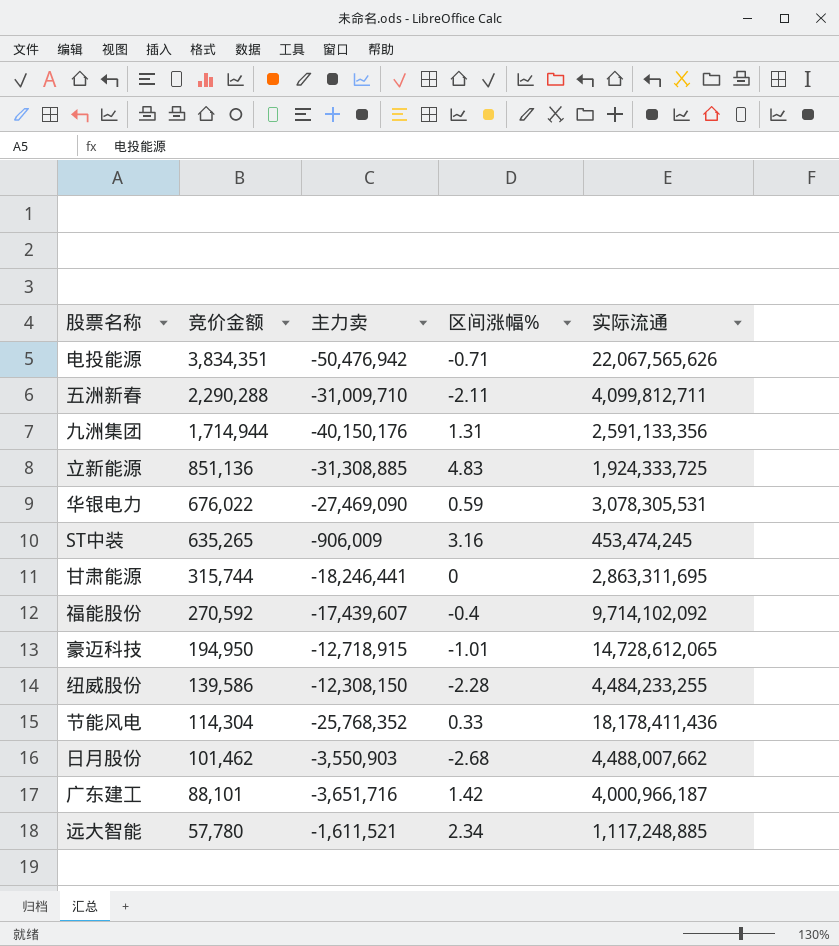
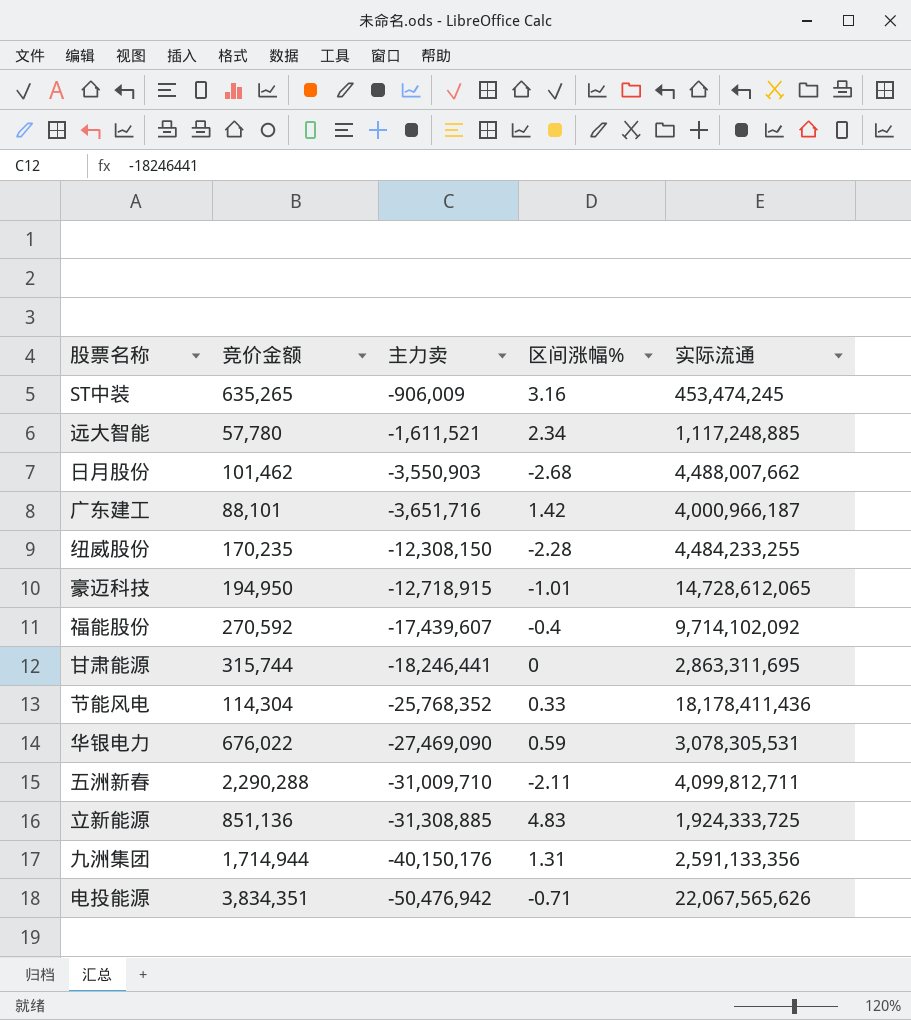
row order: 竞价金额 descending -> 主力卖 descending
纽威股份 | 竞价金额: 139,586 -> 170,235

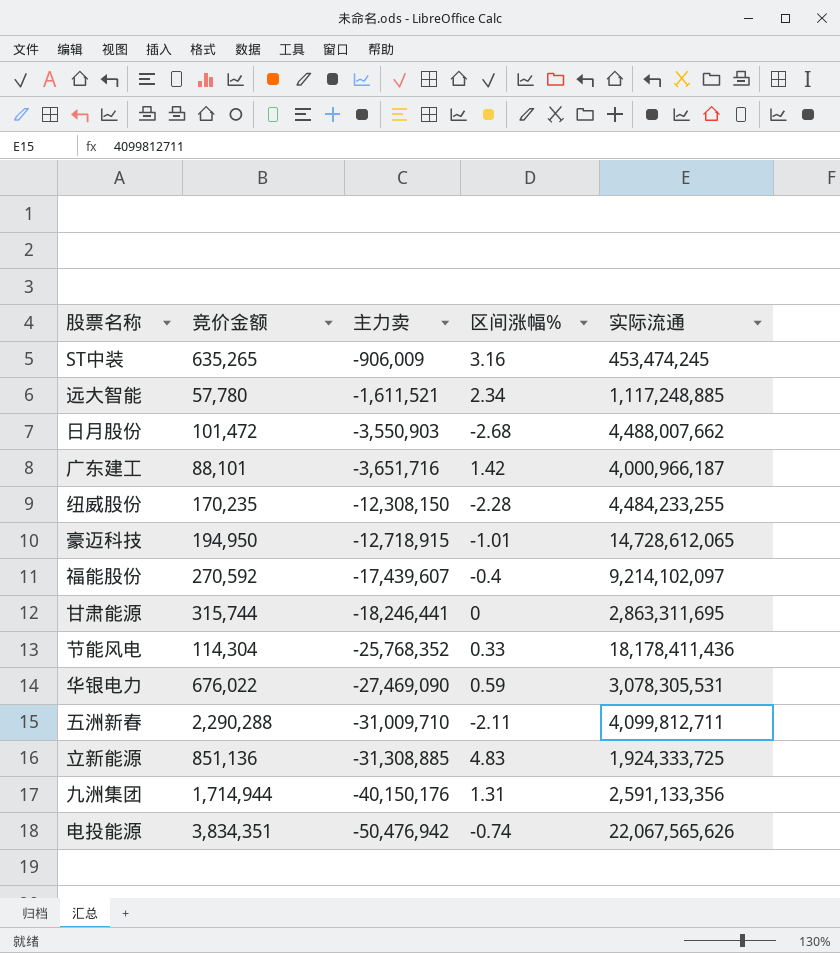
日月股份 | 竞价金额: 101,462 -> 101,472
福能股份 | 实际流通: 9,714,102,092 -> 9,214,102,097
电投能源 | 区间涨幅%: -0.71 -> -0.74

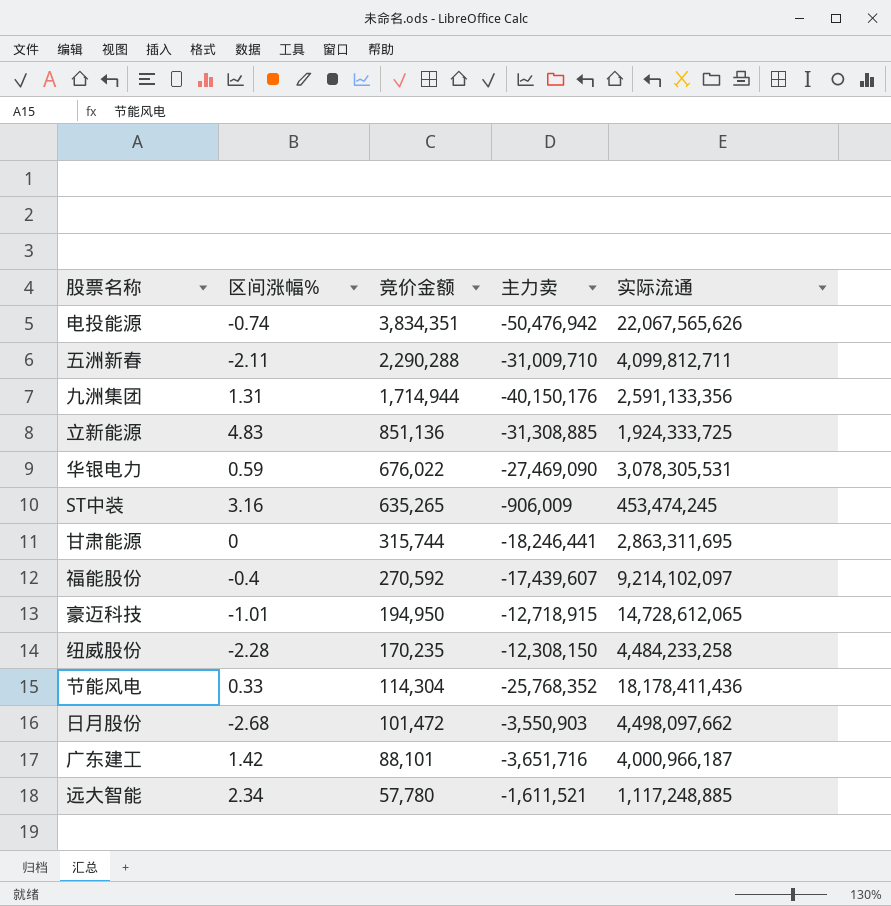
row order: 主力卖 descending -> 竞价金额 descending
column 区间涨幅% | position: 4 -> 2
纽威股份 | 实际流通: 4,484,233,255 -> 4,484,233,258
日月股份 | 实际流通: 4,488,007,662 -> 4,498,097,662

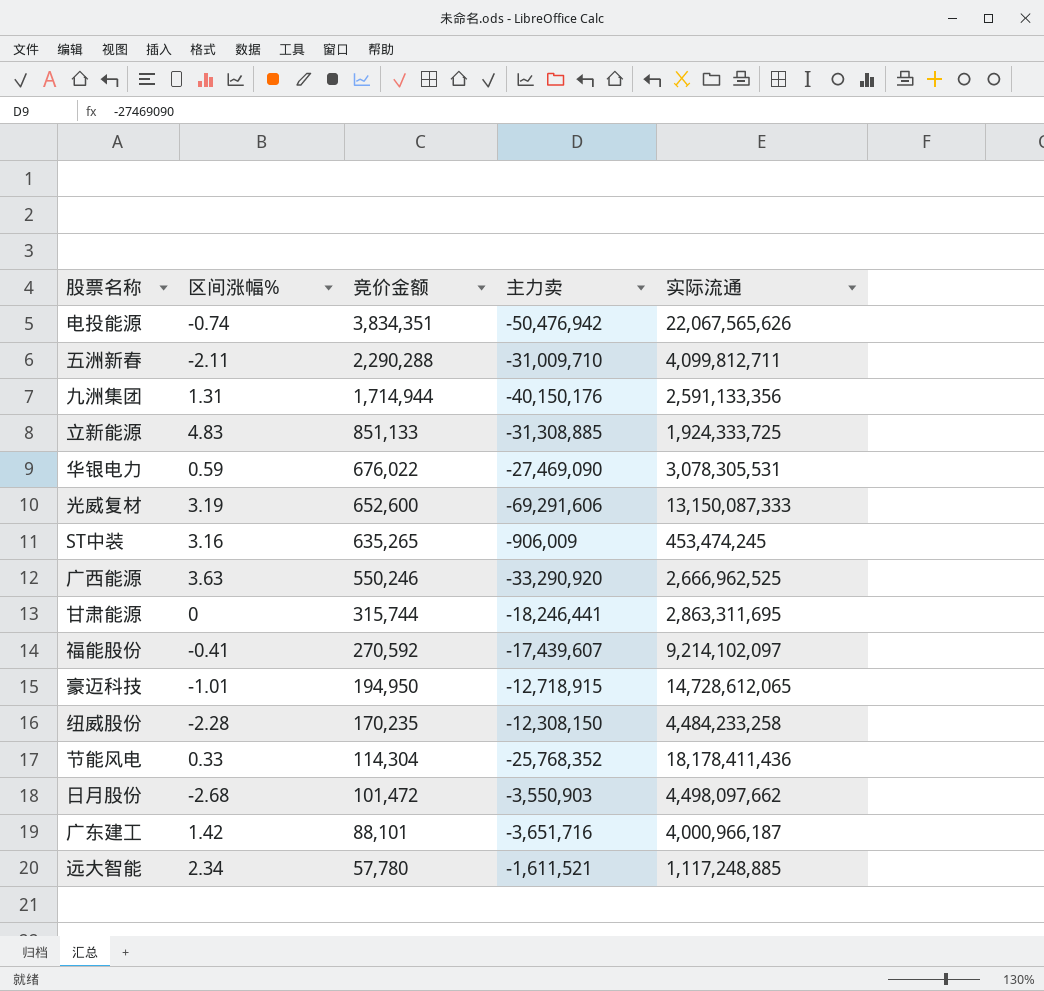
立新能源 | 竞价金额: 851,136 -> 851,133
row 光威复材: none -> 3.19 | 652,600 | -69,291,606 | 13,150,087,333
row 广西能源: none -> 3.63 | 550,246 | -33,290,920 | 2,666,962,525
福能股份 | 区间涨幅%: -0.4 -> -0.41

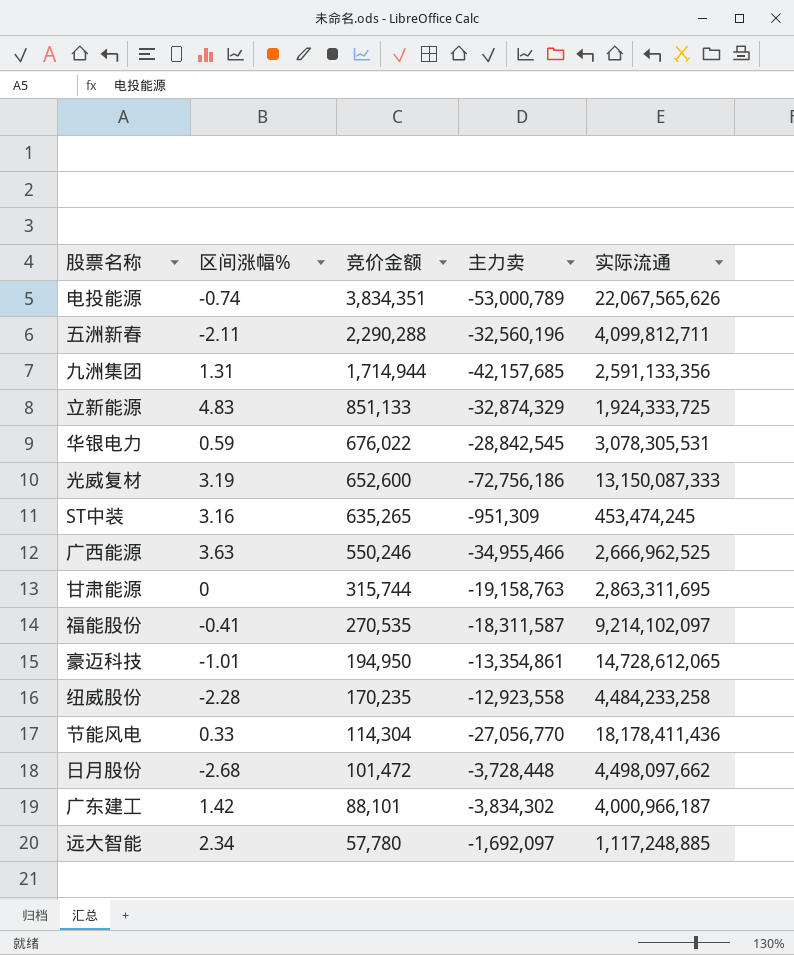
电投能源 | 主力卖: -50,476,942 -> -53,000,789
五洲新春 | 主力卖: -31,009,710 -> -32,560,196
九洲集团 | 主力卖: -40,150,176 -> -42,157,685
立新能源 | 主力卖: -31,308,885 -> -32,874,329
华银电力 | 主力卖: -27,469,090 -> -28,842,545
光威复材 | 主力卖: -69,291,606 -> -72,756,186
ST中装 | 主力卖: -906,009 -> -951,309
广西能源 | 主力卖: -33,290,920 -> -34,955,466
甘肃能源 | 主力卖: -18,246,441 -> -19,158,763
福能股份 | 竞价金额: 270,592 -> 270,535
福能股份 | 主力卖: -17,439,607 -> -18,311,587
豪迈科技 | 主力卖: -12,718,915 -> -13,354,861
纽威股份 | 主力卖: -12,308,150 -> -12,923,558
节能风电 | 主力卖: -25,768,352 -> -27,056,770
日月股份 | 主力卖: -3,550,903 -> -3,728,448
广东建工 | 主力卖: -3,651,716 -> -3,834,302
远大智能 | 主力卖: -1,611,521 -> -1,692,097

